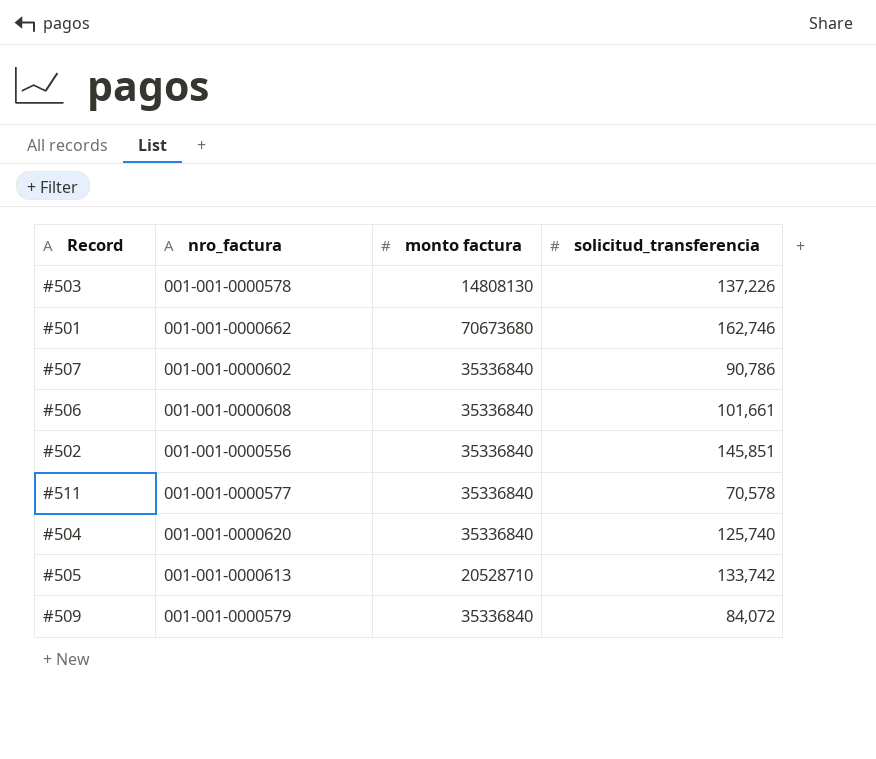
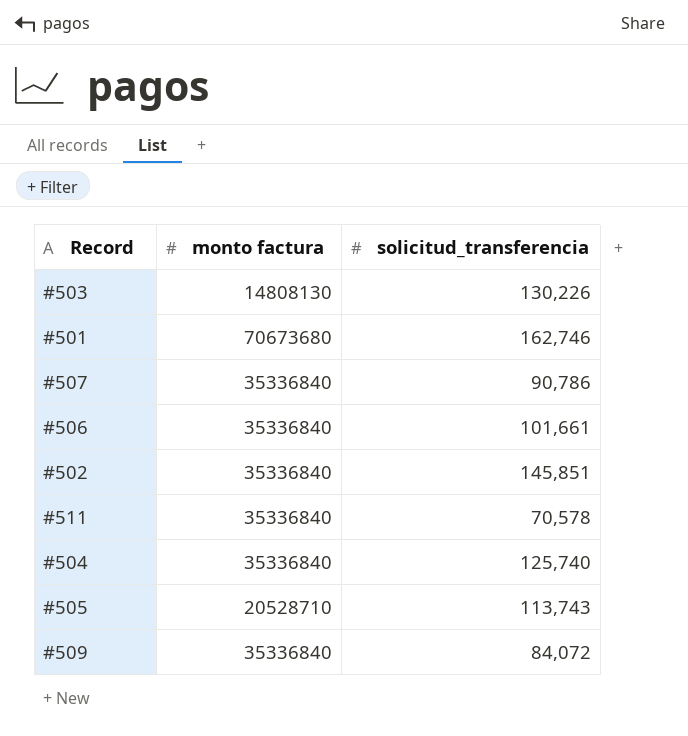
column nro_factura | position: 2 -> none
#503 | solicitud_transferencia: 137,226 -> 130,226
#505 | solicitud_transferencia: 133,742 -> 113,743

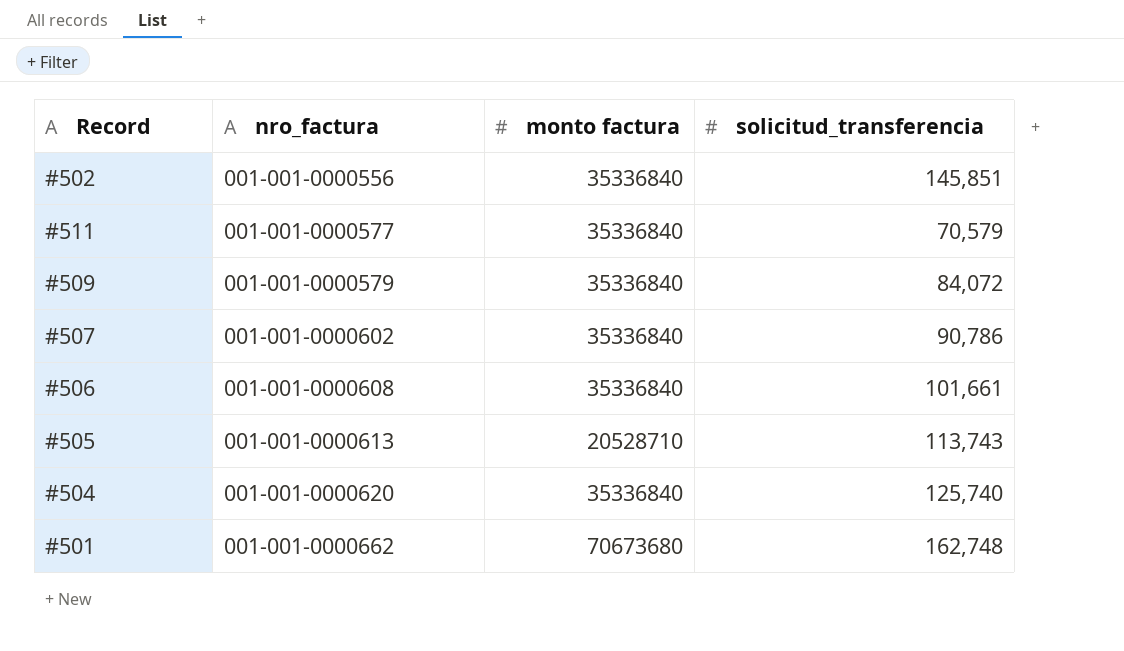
row order: none -> nro_factura ascending
column nro_factura | position: none -> 2
row #503: 14808130 | 130,226 -> none
#511 | solicitud_transferencia: 70,578 -> 70,579
#501 | solicitud_transferencia: 162,746 -> 162,748

